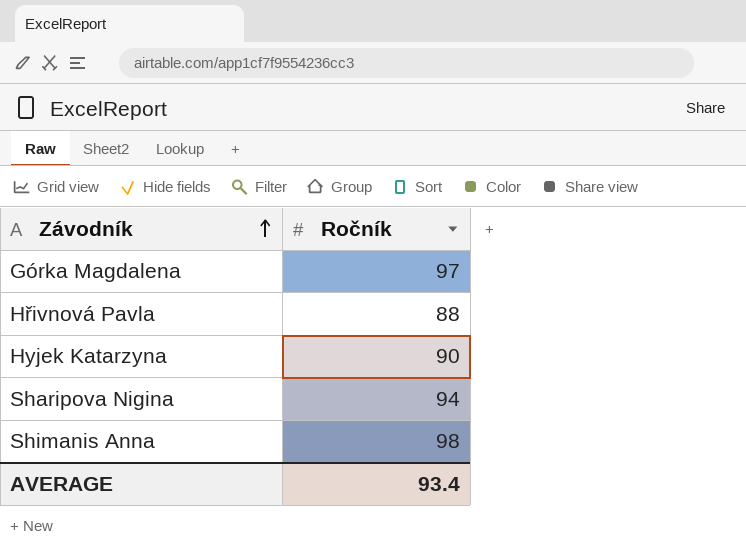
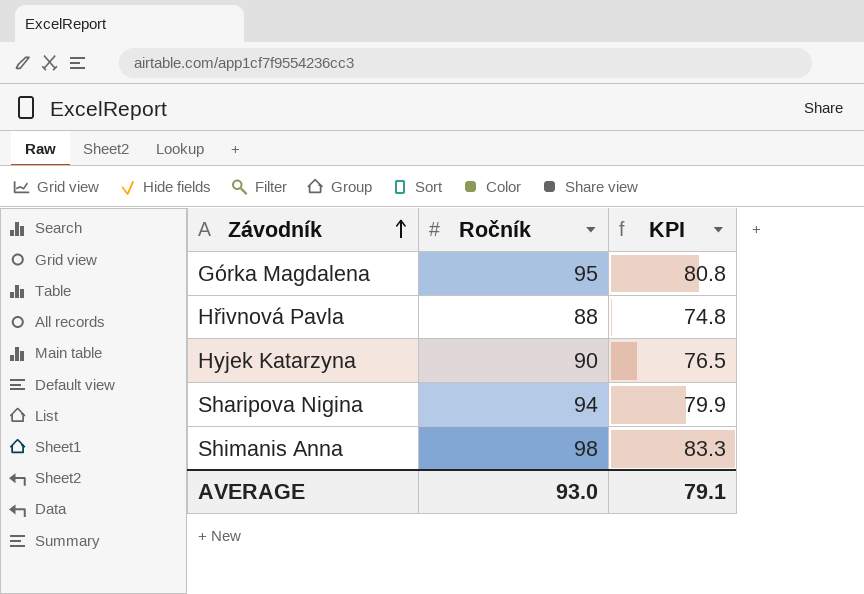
column KPI | formula: none -> [Ročník] * 0.85
Górka Magdalena | Ročník: 97 -> 95
AVERAGE | Ročník: 93.4 -> 93.0

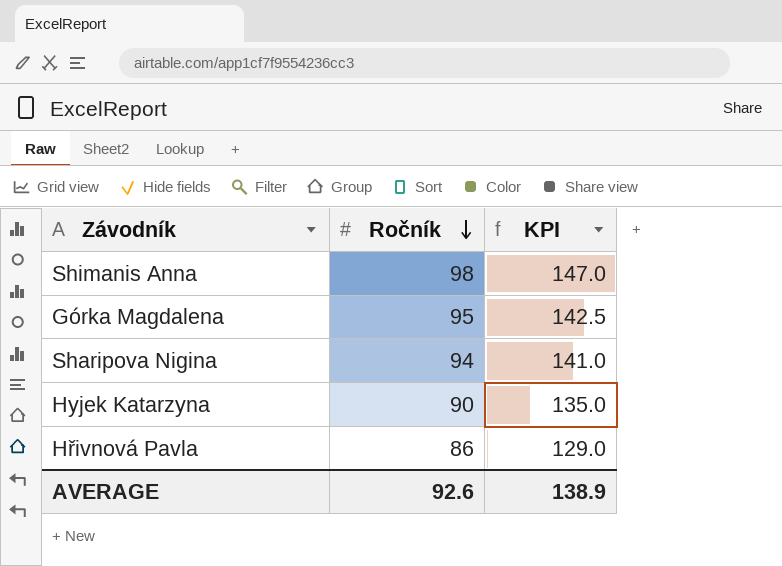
row order: Závodník ascending -> Ročník descending
column KPI | formula: [Ročník] * 0.85 -> [Ročník] * 1.5
Hřivnová Pavla | Ročník: 88 -> 86
AVERAGE | Ročník: 93.0 -> 92.6
AVERAGE | KPI: 79.1 -> 138.9

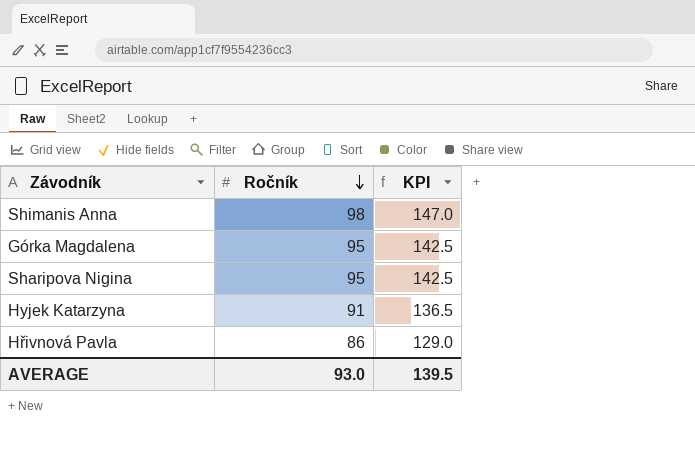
Sharipova Nigina | Ročník: 94 -> 95
Sharipova Nigina | KPI: 141.0 -> 142.5
Hyjek Katarzyna | Ročník: 90 -> 91
Hyjek Katarzyna | KPI: 135.0 -> 136.5
AVERAGE | Ročník: 92.6 -> 93.0
AVERAGE | KPI: 138.9 -> 139.5

